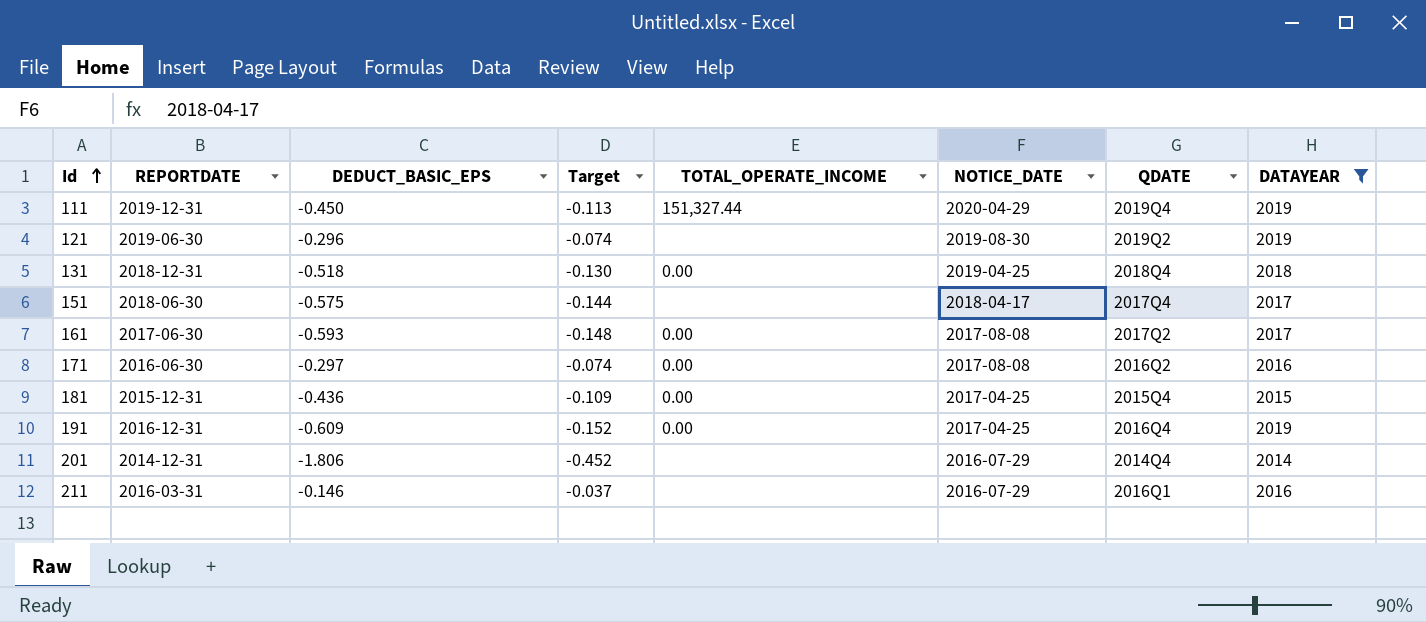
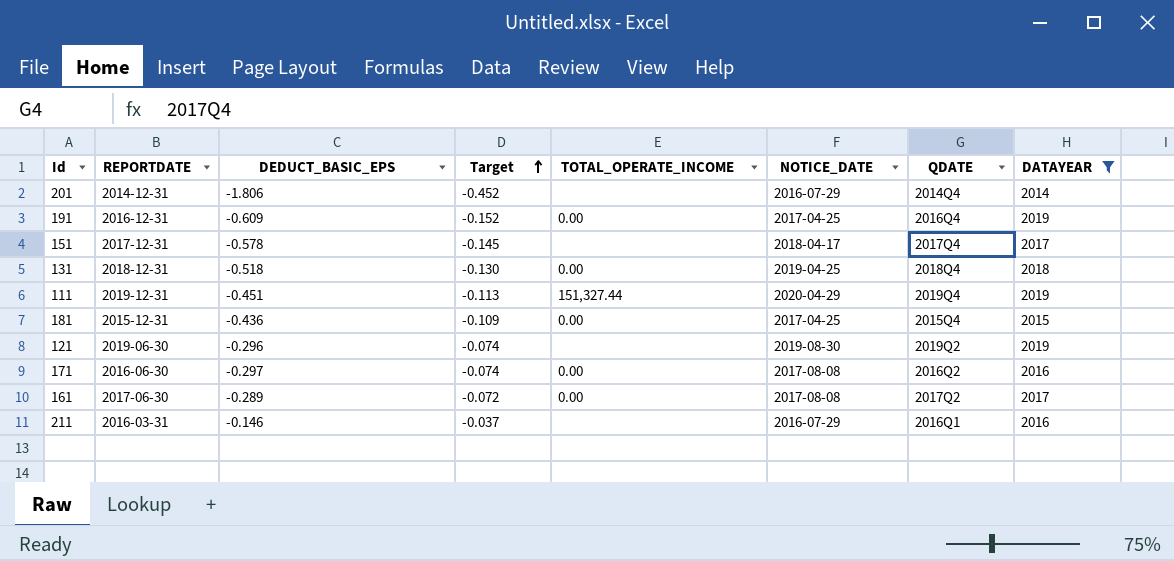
row order: Id ascending -> Target ascending
151 | REPORTDATE: 2018-06-30 -> 2017-12-31
151 | DEDUCT_BASIC_EPS: -0.575 -> -0.578
151 | Target: -0.144 -> -0.145
111 | DEDUCT_BASIC_EPS: -0.450 -> -0.451
161 | DEDUCT_BASIC_EPS: -0.593 -> -0.289
161 | Target: -0.148 -> -0.072

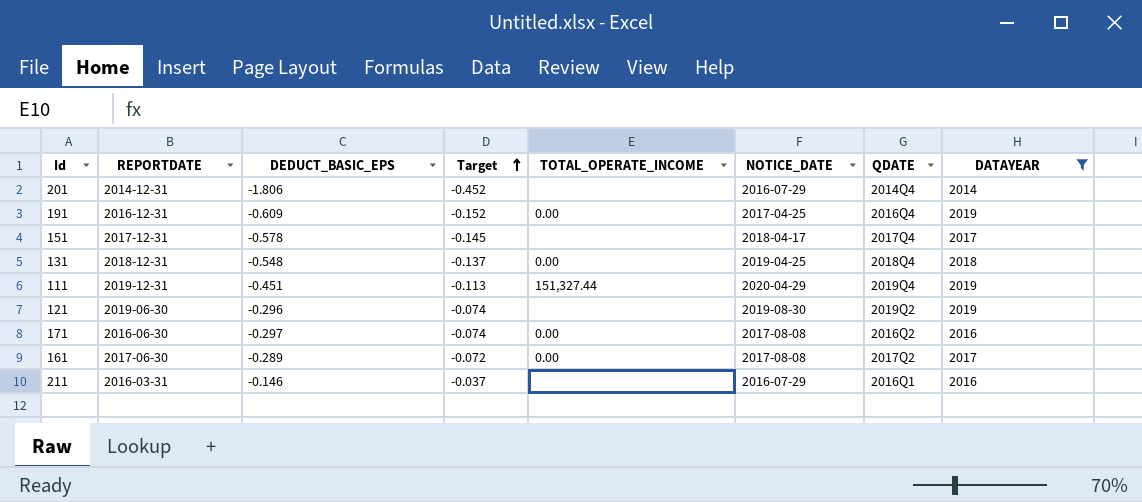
row 181: 2015-12-31 | -0.436 | -0.109 | 0.00 | 2017-04-25 | 2015Q4 | 2015 -> none
131 | DEDUCT_BASIC_EPS: -0.518 -> -0.548
131 | Target: -0.130 -> -0.137

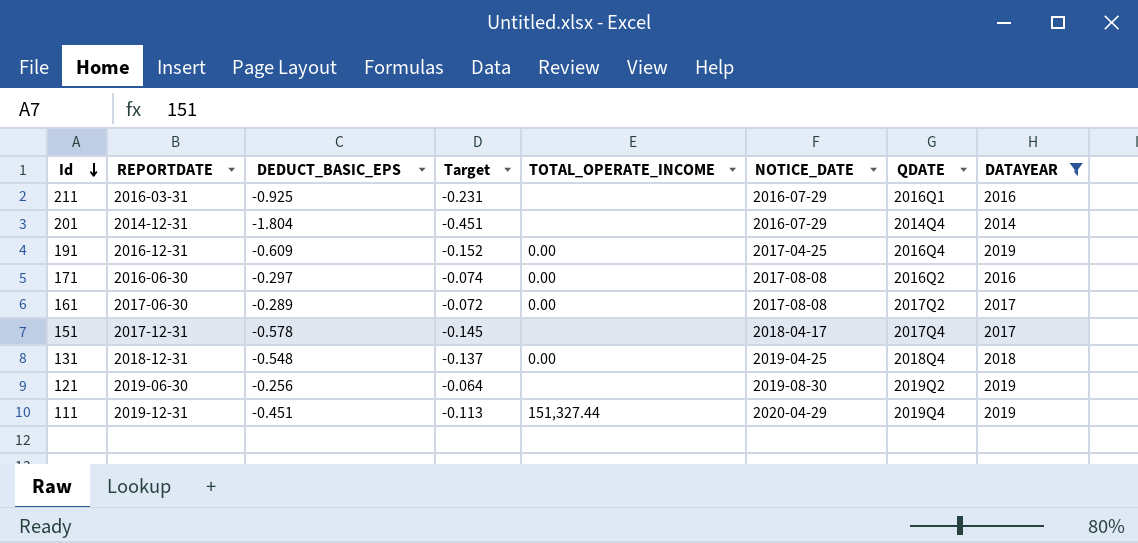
row order: Target ascending -> Id descending
211 | DEDUCT_BASIC_EPS: -0.146 -> -0.925
211 | Target: -0.037 -> -0.231
201 | DEDUCT_BASIC_EPS: -1.806 -> -1.804
201 | Target: -0.452 -> -0.451
121 | DEDUCT_BASIC_EPS: -0.296 -> -0.256
121 | Target: -0.074 -> -0.064

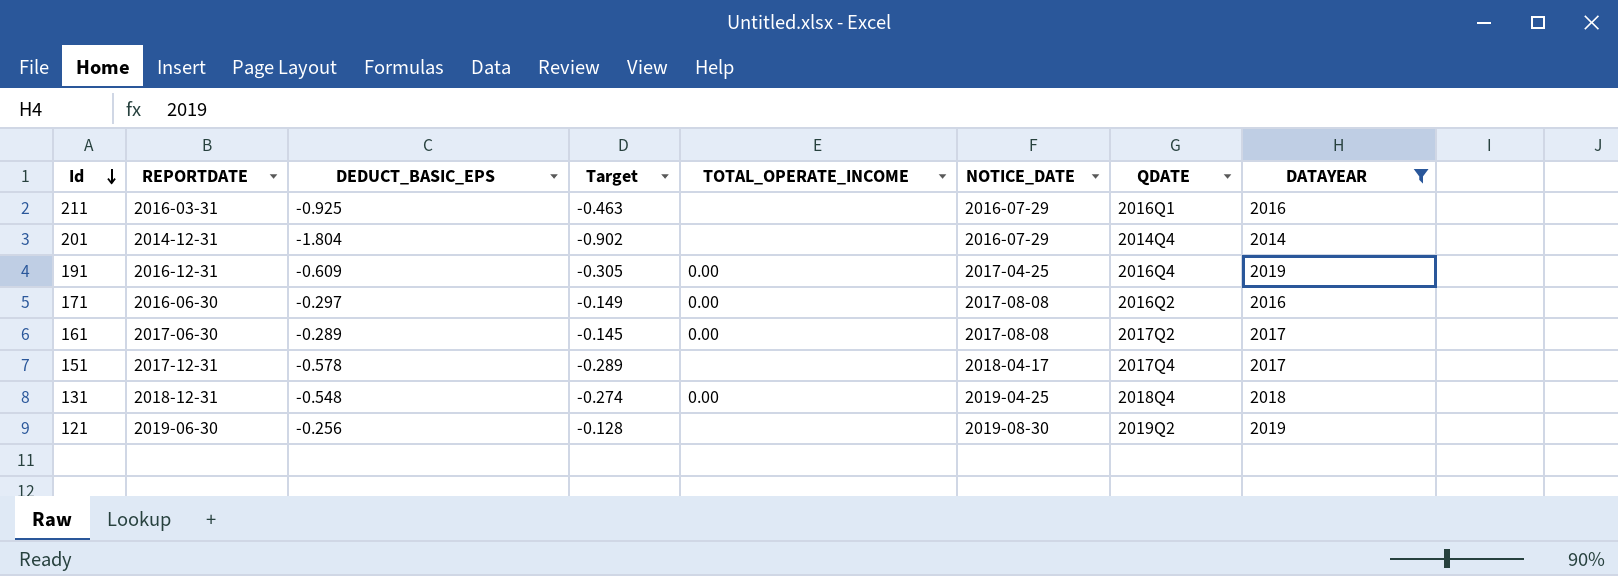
column Target | formula: [DEDUCT_BASIC_EPS] * 0.25 -> [DEDUCT_BASIC_EPS] * 0.5
row 111: 2019-12-31 | -0.451 | -0.113 | 151,327.44 | 2020-04-29 | 2019Q4 | 2019 -> none

